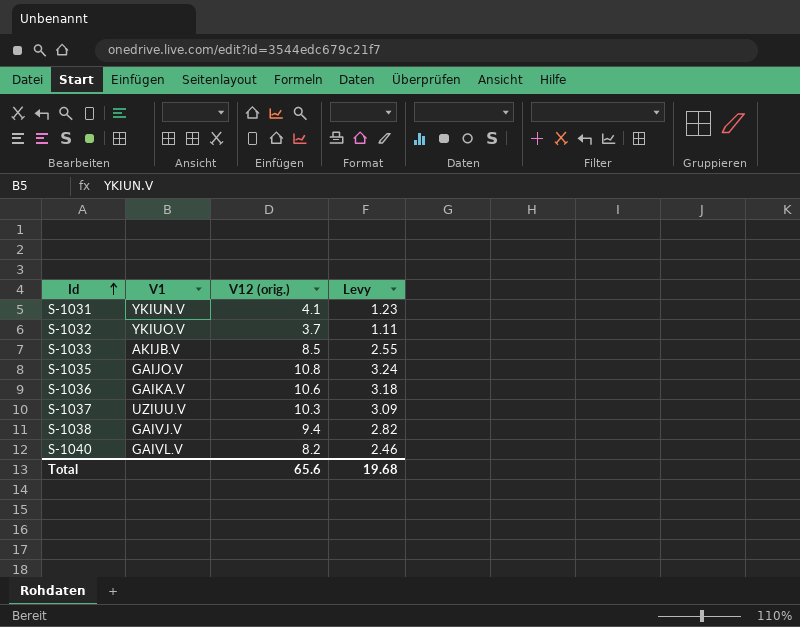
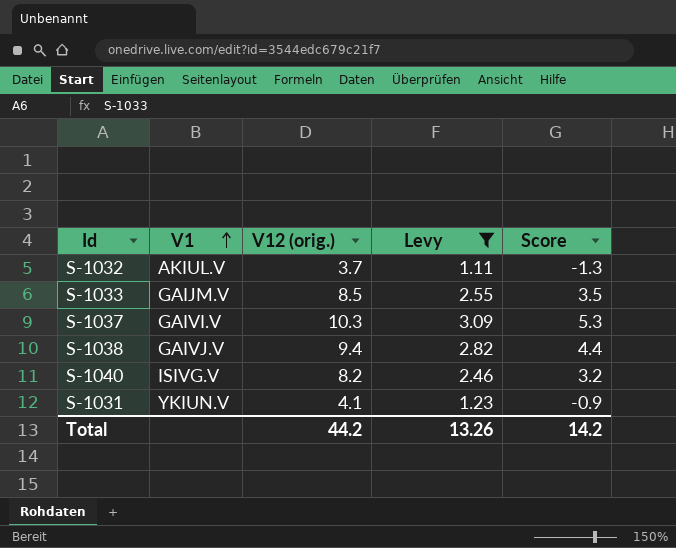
filter: none -> Levy <= 3.09
row order: Id ascending -> V1 ascending
column Score | formula: none -> [V12 (orig.)] - 5
S-1032 | V1: YKIUO.V -> AKIUL.V
S-1033 | V1: AKIJB.V -> GAIJM.V
S-1037 | V1: UZIUU.V -> GAIVI.V
S-1040 | V1: GAIVL.V -> ISIVG.V
Total | V12 (orig.): 65.6 -> 44.2
Total | Levy: 19.68 -> 13.26

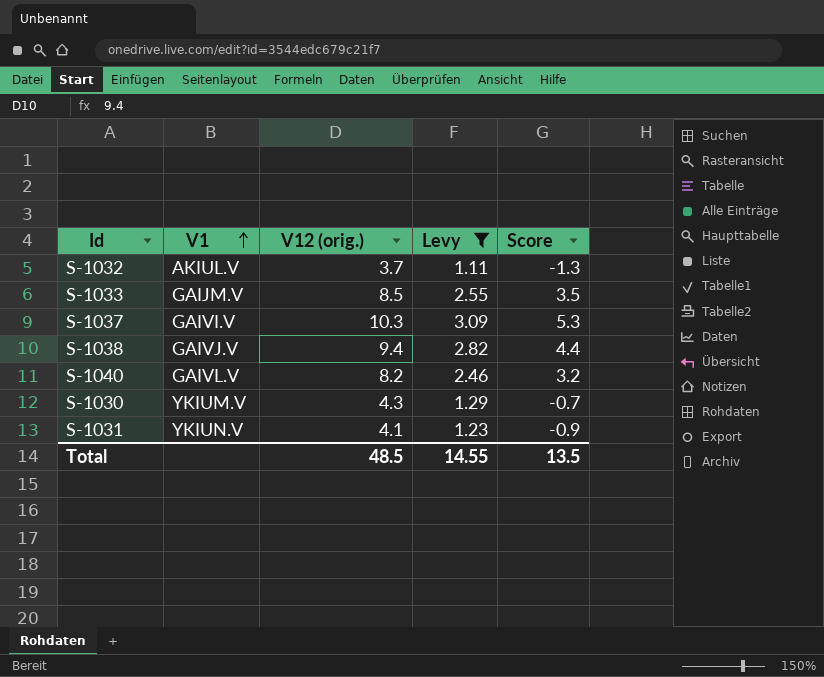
S-1040 | V1: ISIVG.V -> GAIVL.V
row S-1030: none -> YKIUM.V | 4.3 | 1.29 | -0.7
Total | V12 (orig.): 44.2 -> 48.5
Total | Levy: 13.26 -> 14.55
Total | Score: 14.2 -> 13.5

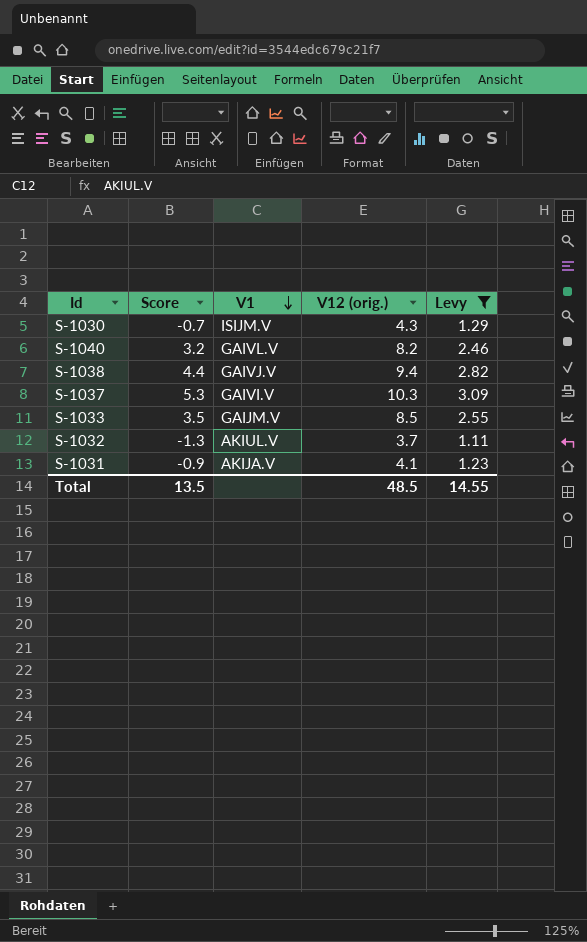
row order: V1 ascending -> V1 descending
column Score | position: 5 -> 2
S-1030 | V1: YKIUM.V -> ISIJM.V
S-1031 | V1: YKIUN.V -> AKIJA.V

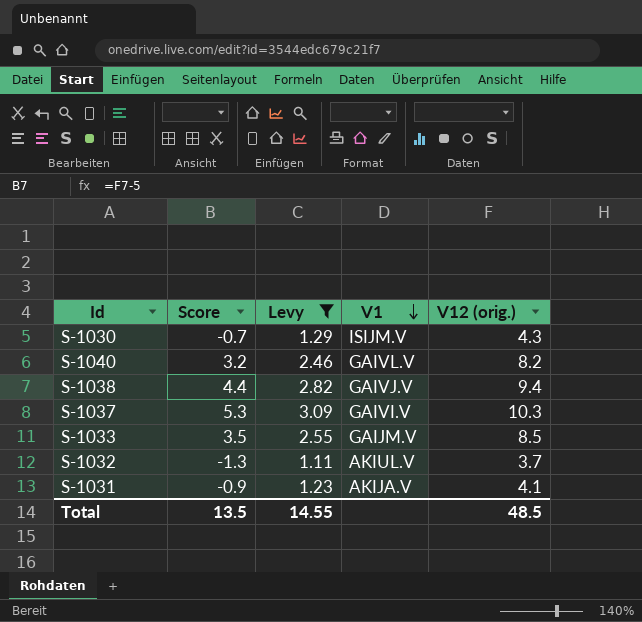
column Levy | position: 5 -> 3

